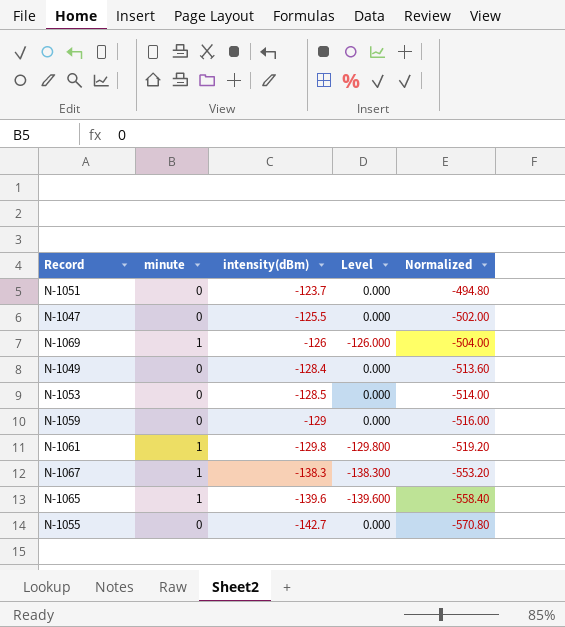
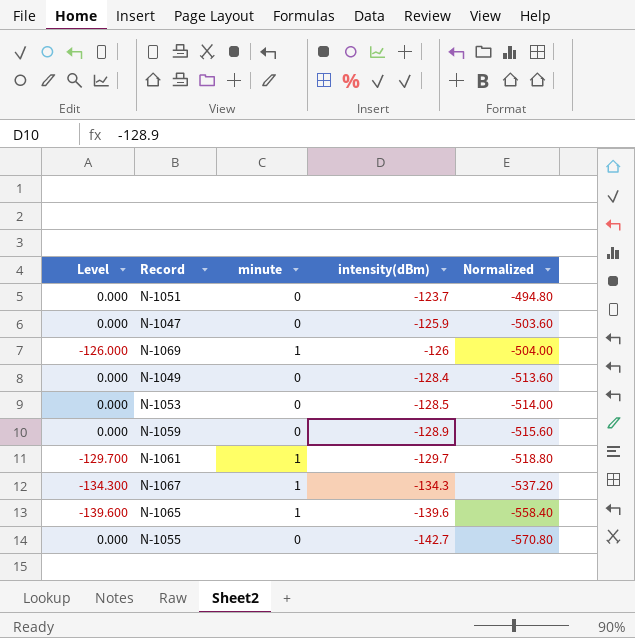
column Level | position: 4 -> 1
N-1047 | intensity(dBm): -125.5 -> -125.9
N-1047 | Normalized: -502.00 -> -503.60
N-1059 | intensity(dBm): -129 -> -128.9
N-1059 | Normalized: -516.00 -> -515.60
N-1061 | Level: -129.800 -> -129.700
N-1061 | intensity(dBm): -129.8 -> -129.7
N-1061 | Normalized: -519.20 -> -518.80
N-1067 | Level: -138.300 -> -134.300
N-1067 | intensity(dBm): -138.3 -> -134.3
N-1067 | Normalized: -553.20 -> -537.20

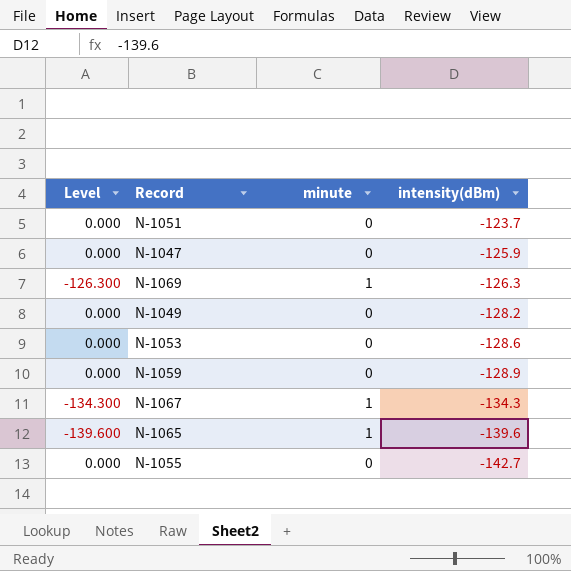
column Normalized | formula: [intensity(dBm)] * 4 -> none
row N-1061: -129.700 | 1 | -129.7 | -518.80 -> none
N-1069 | Level: -126.000 -> -126.300
N-1069 | intensity(dBm): -126 -> -126.3
N-1049 | intensity(dBm): -128.4 -> -128.2
N-1053 | intensity(dBm): -128.5 -> -128.6

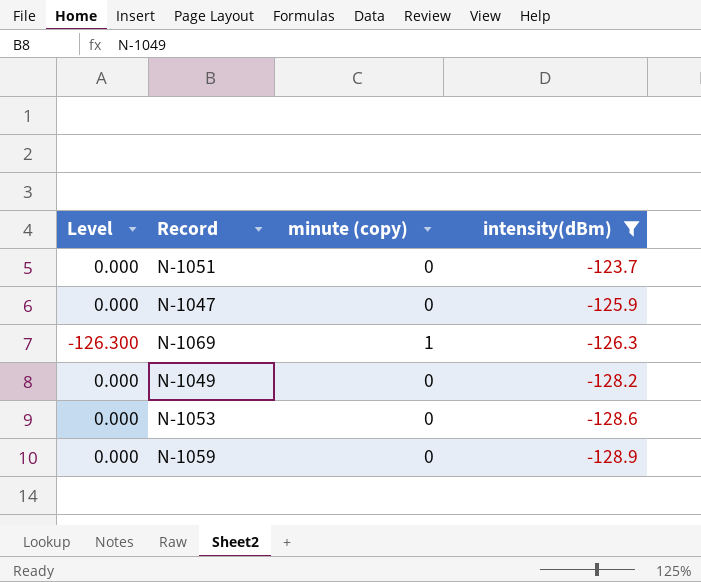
filter: none -> intensity(dBm) >= -128.9
column name: minute -> minute (copy)

